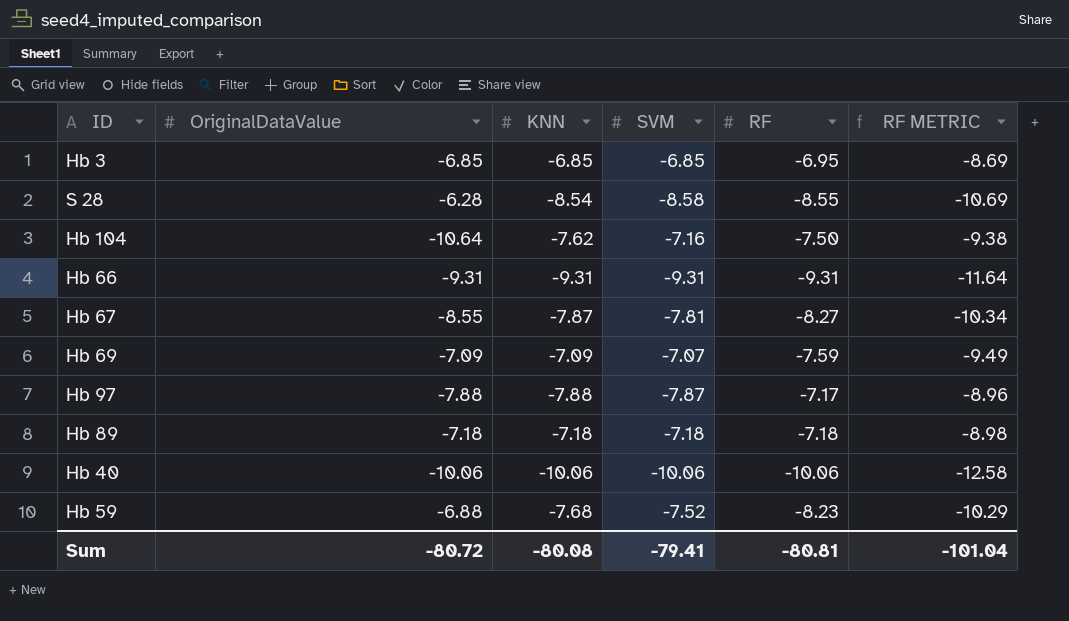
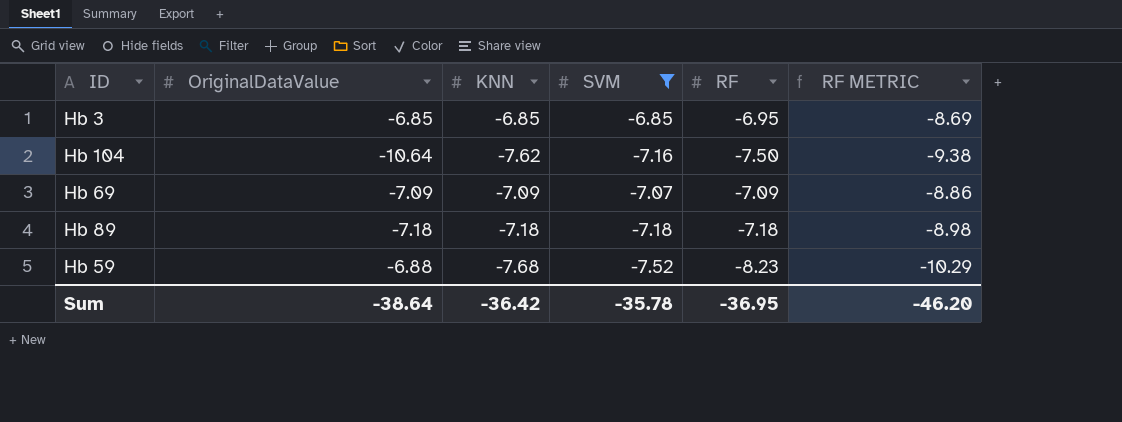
filter: none -> SVM >= -7.52
Hb 69 | RF: -7.59 -> -7.09
Hb 69 | RF METRIC: -9.49 -> -8.86
Sum | OriginalDataValue: -80.72 -> -38.64
Sum | KNN: -80.08 -> -36.42
Sum | SVM: -79.41 -> -35.78
Sum | RF: -80.81 -> -36.95
Sum | RF METRIC: -101.04 -> -46.20

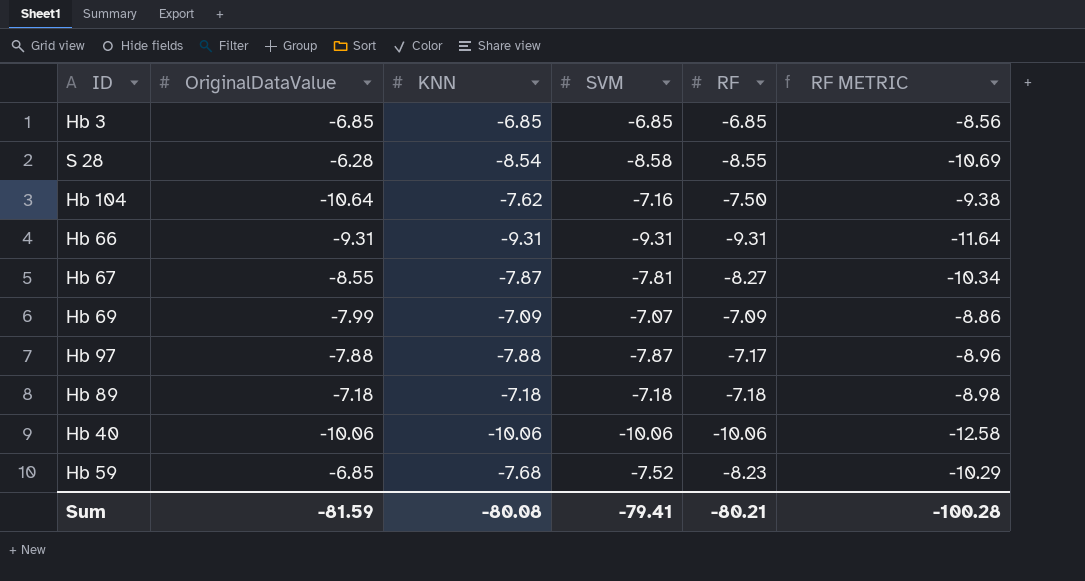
filter: SVM >= -7.52 -> none
Hb 3 | RF: -6.95 -> -6.85
Hb 3 | RF METRIC: -8.69 -> -8.56
Hb 69 | OriginalDataValue: -7.09 -> -7.99
Hb 59 | OriginalDataValue: -6.88 -> -6.85
Sum | OriginalDataValue: -38.64 -> -81.59
Sum | KNN: -36.42 -> -80.08
Sum | SVM: -35.78 -> -79.41
Sum | RF: -36.95 -> -80.21
Sum | RF METRIC: -46.20 -> -100.28

